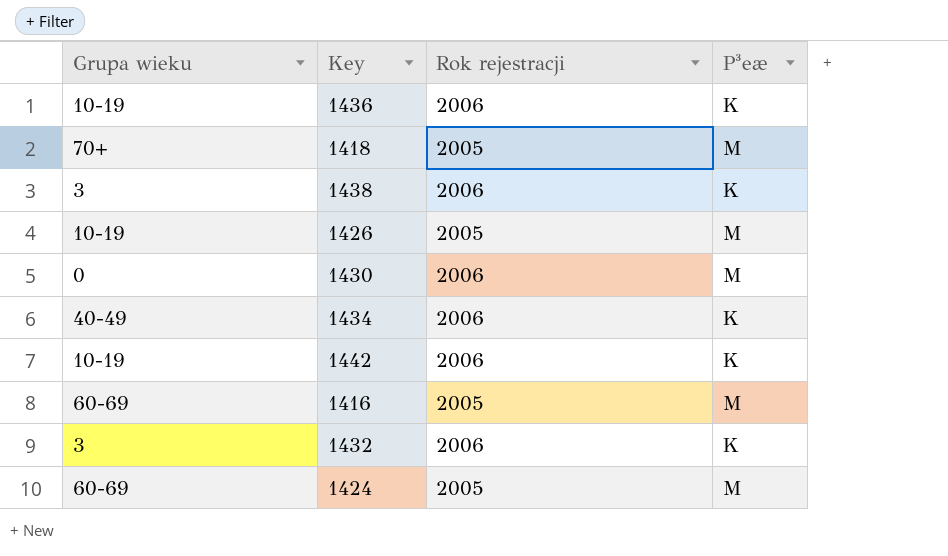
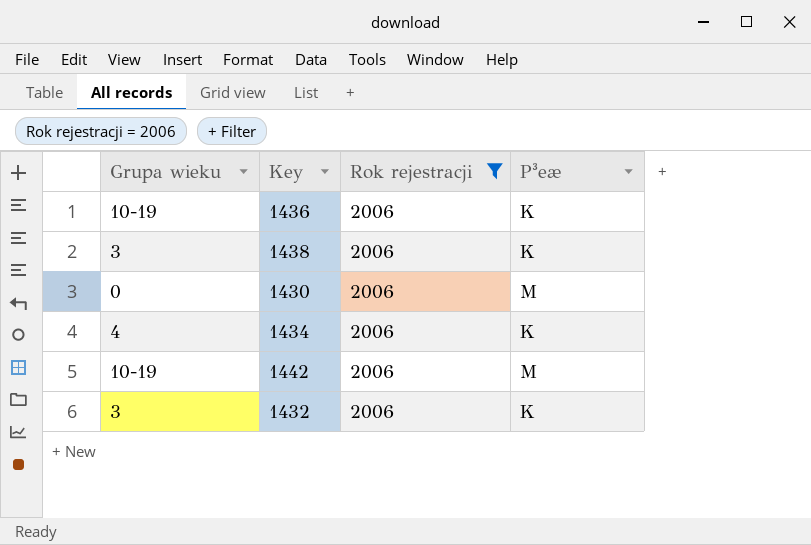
filter: none -> Rok rejestracji = 2006
1434 | Grupa wieku: 40-49 -> 4
1442 | P³eæ: K -> M

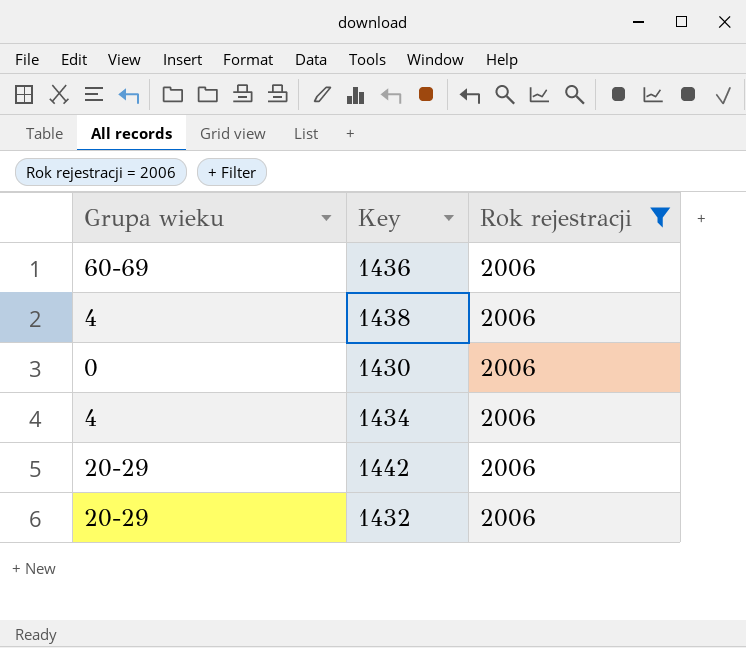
column P³eæ | position: 4 -> none
1436 | Grupa wieku: 10-19 -> 60-69
1438 | Grupa wieku: 3 -> 4
1442 | Grupa wieku: 10-19 -> 20-29
1432 | Grupa wieku: 3 -> 20-29

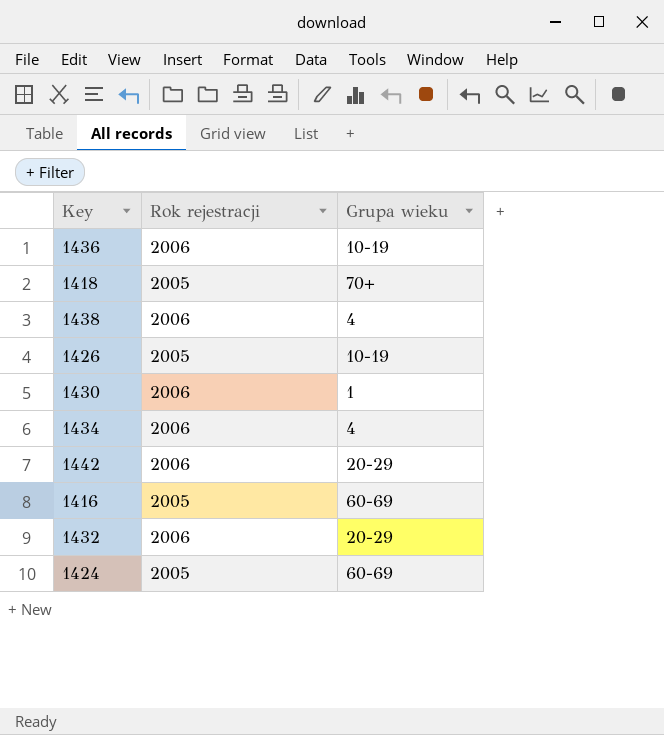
filter: Rok rejestracji = 2006 -> none
column Grupa wieku | position: 1 -> 3
1436 | Grupa wieku: 60-69 -> 10-19
1430 | Grupa wieku: 0 -> 1

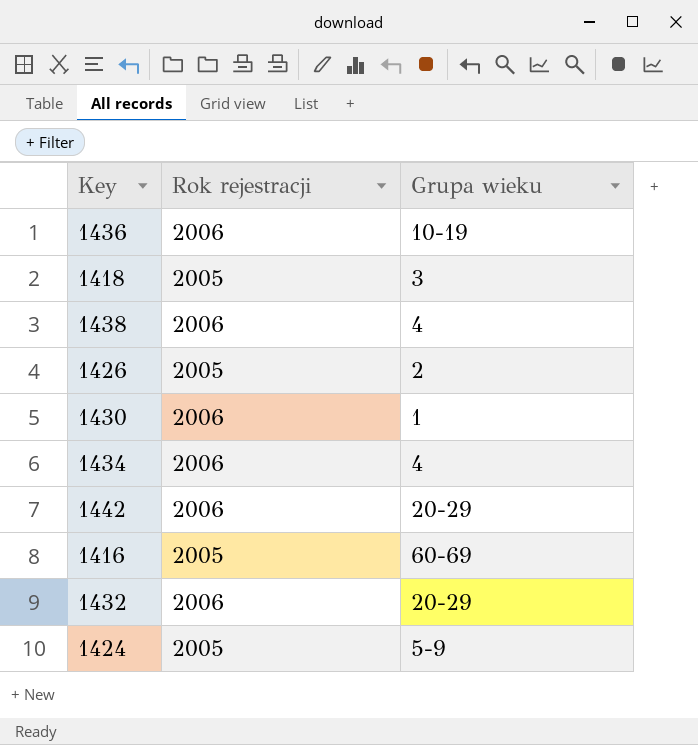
1418 | Grupa wieku: 70+ -> 3
1426 | Grupa wieku: 10-19 -> 2
1424 | Grupa wieku: 60-69 -> 5-9

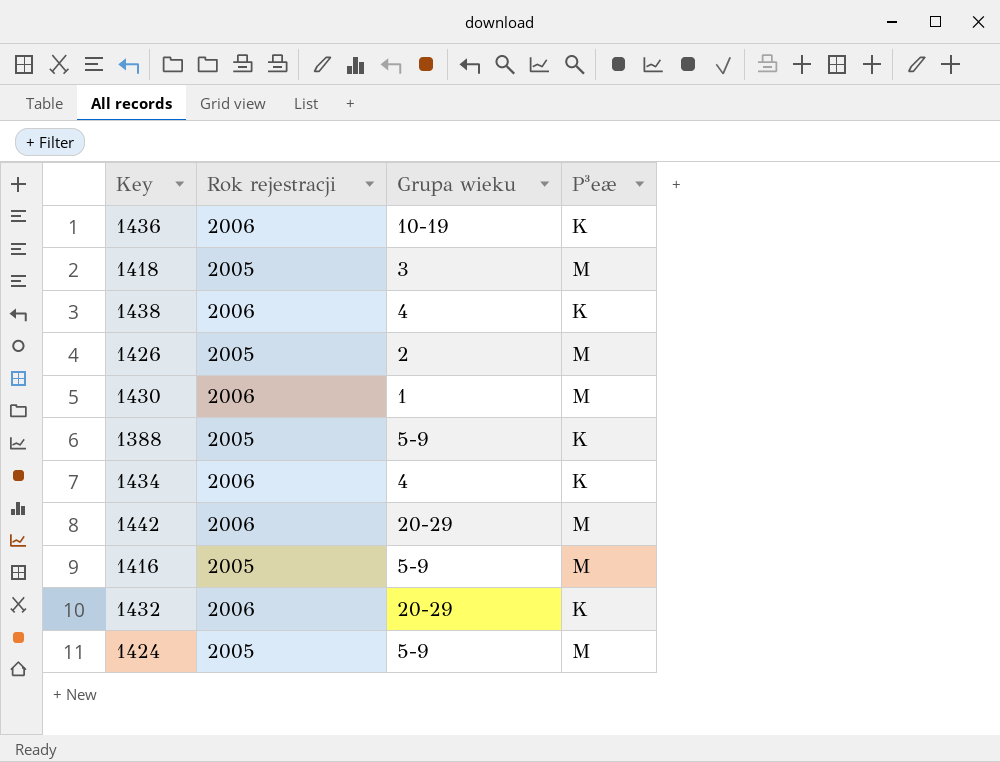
column P³eæ | position: none -> 4
row 1388: none -> 2005 | 5-9 | K
1416 | Grupa wieku: 60-69 -> 5-9

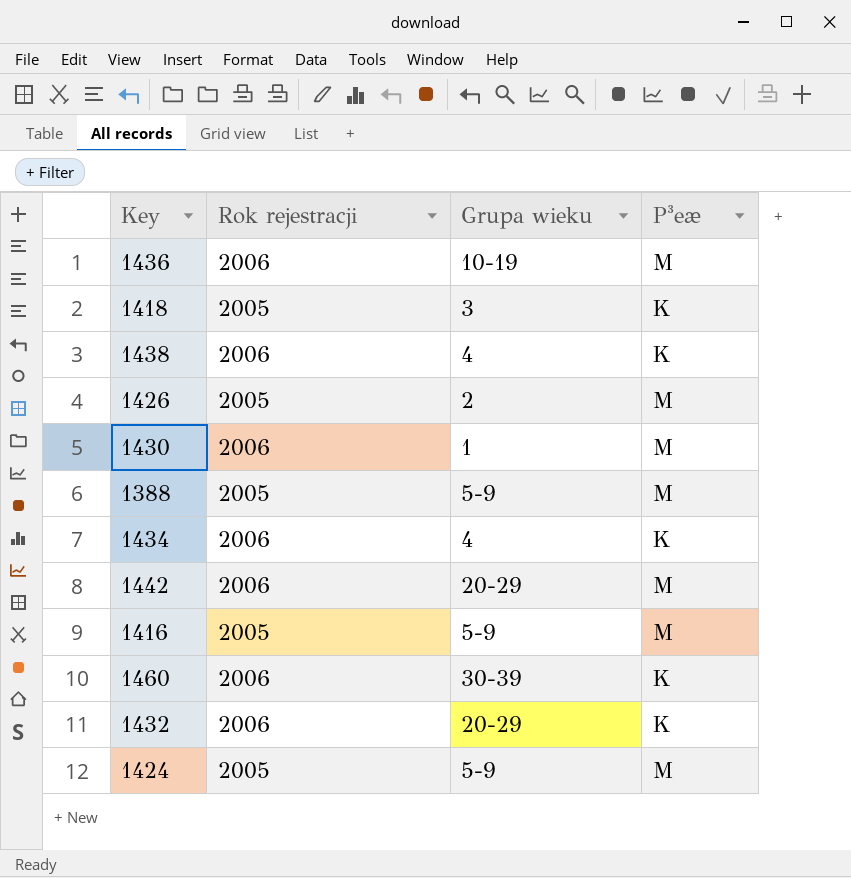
1436 | P³eæ: K -> M
1418 | P³eæ: M -> K
1388 | P³eæ: K -> M
row 1460: none -> 2006 | 30-39 | K

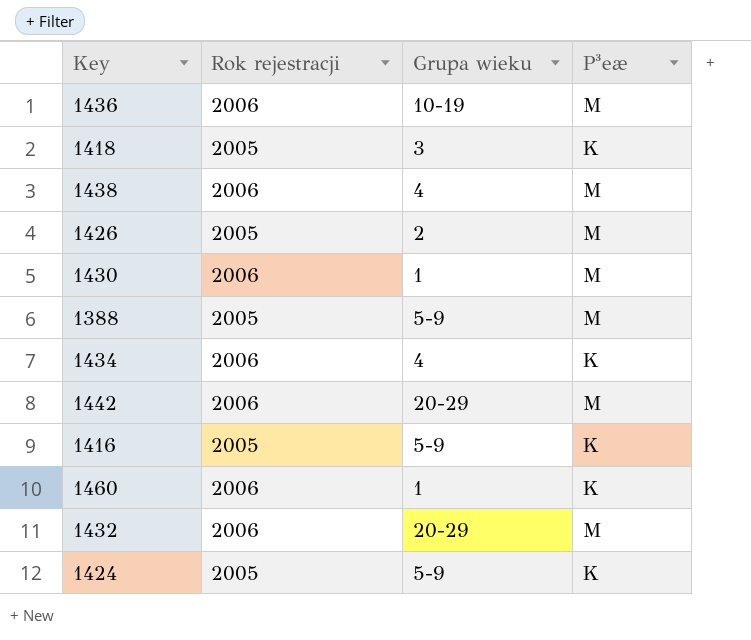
1438 | P³eæ: K -> M
1416 | P³eæ: M -> K
1460 | Grupa wieku: 30-39 -> 1
1432 | P³eæ: K -> M
1424 | P³eæ: M -> K

